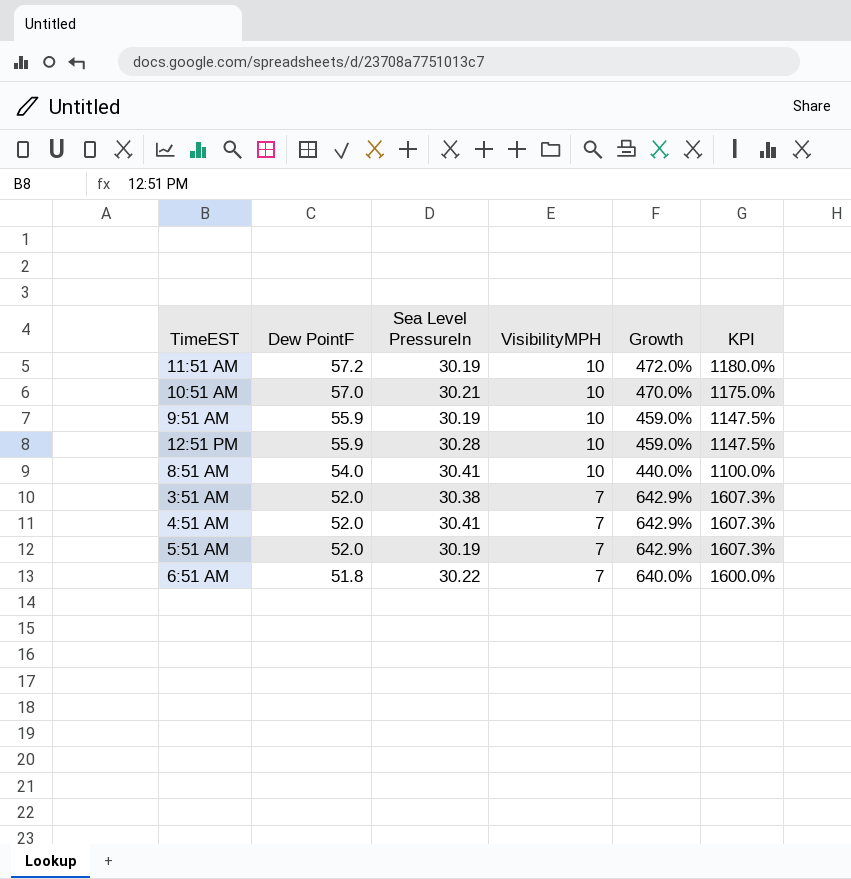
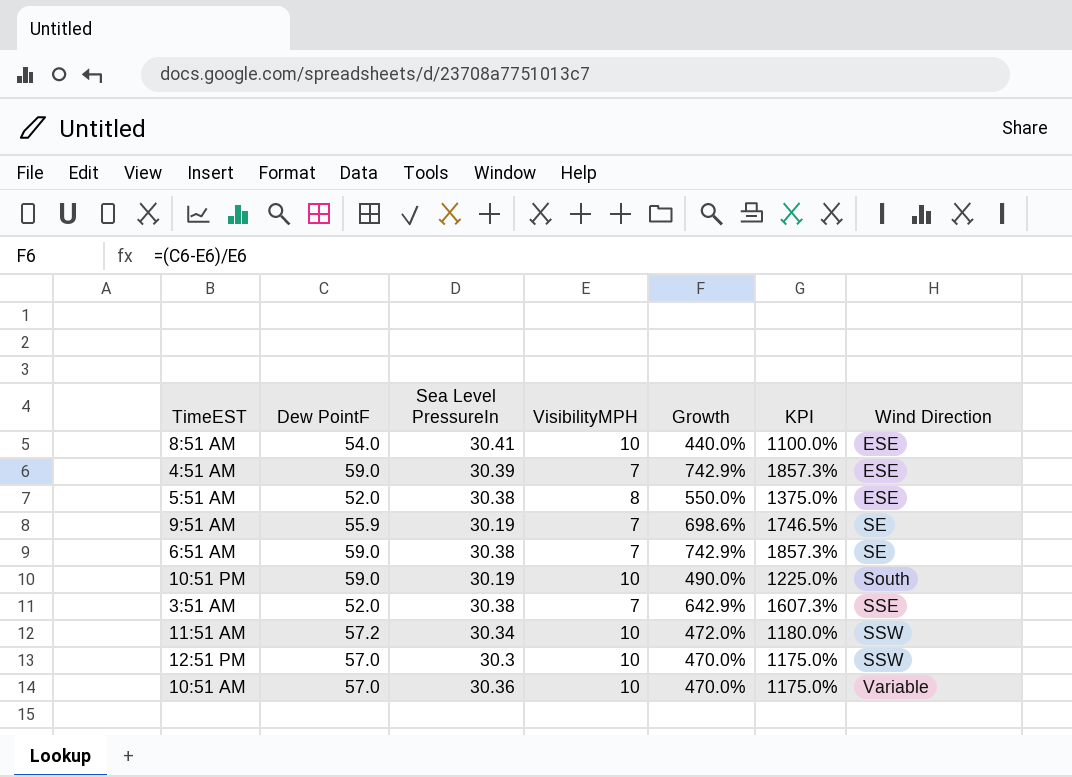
row order: Dew PointF descending -> Wind Direction ascending
column Wind Direction | position: none -> 7
4:51 AM | Dew PointF: 52.0 -> 59.0
4:51 AM | Sea Level PressureIn: 30.41 -> 30.39
4:51 AM | Growth: 642.9% -> 742.9%
4:51 AM | KPI: 1607.3% -> 1857.3%
5:51 AM | Sea Level PressureIn: 30.19 -> 30.38
5:51 AM | VisibilityMPH: 7 -> 8
5:51 AM | Growth: 642.9% -> 550.0%
5:51 AM | KPI: 1607.3% -> 1375.0%
9:51 AM | VisibilityMPH: 10 -> 7
9:51 AM | Growth: 459.0% -> 698.6%
9:51 AM | KPI: 1147.5% -> 1746.5%
6:51 AM | Dew PointF: 51.8 -> 59.0
6:51 AM | Sea Level PressureIn: 30.22 -> 30.38
6:51 AM | Growth: 640.0% -> 742.9%
6:51 AM | KPI: 1600.0% -> 1857.3%
row 10:51 PM: none -> 59.0 | 30.19 | 10 | 490.0% | 1225.0% | South
11:51 AM | Sea Level PressureIn: 30.19 -> 30.34
12:51 PM | Dew PointF: 55.9 -> 57.0
12:51 PM | Sea Level PressureIn: 30.28 -> 30.3
12:51 PM | Growth: 459.0% -> 470.0%
12:51 PM | KPI: 1147.5% -> 1175.0%
10:51 AM | Sea Level PressureIn: 30.21 -> 30.36

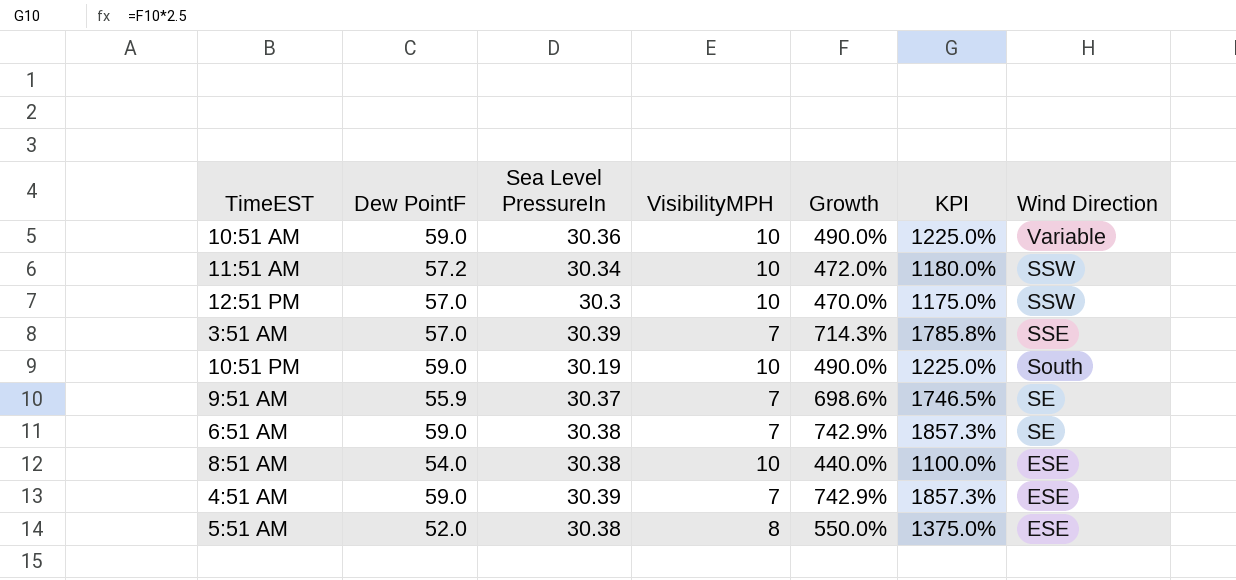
row order: Wind Direction ascending -> Wind Direction descending
10:51 AM | Dew PointF: 57.0 -> 59.0
10:51 AM | Growth: 470.0% -> 490.0%
10:51 AM | KPI: 1175.0% -> 1225.0%
3:51 AM | Dew PointF: 52.0 -> 57.0
3:51 AM | Sea Level PressureIn: 30.38 -> 30.39
3:51 AM | Growth: 642.9% -> 714.3%
3:51 AM | KPI: 1607.3% -> 1785.8%
9:51 AM | Sea Level PressureIn: 30.19 -> 30.37
8:51 AM | Sea Level PressureIn: 30.41 -> 30.38

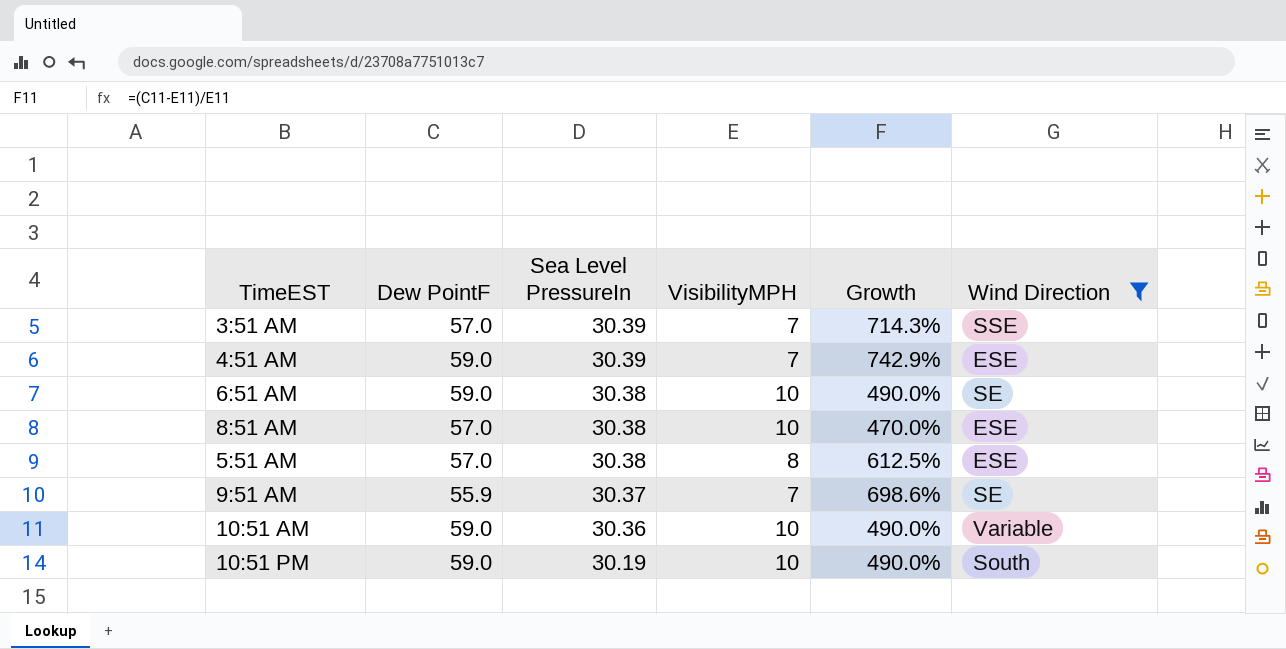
filter: none -> Wind Direction != SSW
row order: Wind Direction descending -> Sea Level PressureIn descending
column KPI | formula: [Growth] * 2.5 -> none
6:51 AM | VisibilityMPH: 7 -> 10
6:51 AM | Growth: 742.9% -> 490.0%
8:51 AM | Dew PointF: 54.0 -> 57.0
8:51 AM | Growth: 440.0% -> 470.0%
5:51 AM | Dew PointF: 52.0 -> 57.0
5:51 AM | Growth: 550.0% -> 612.5%

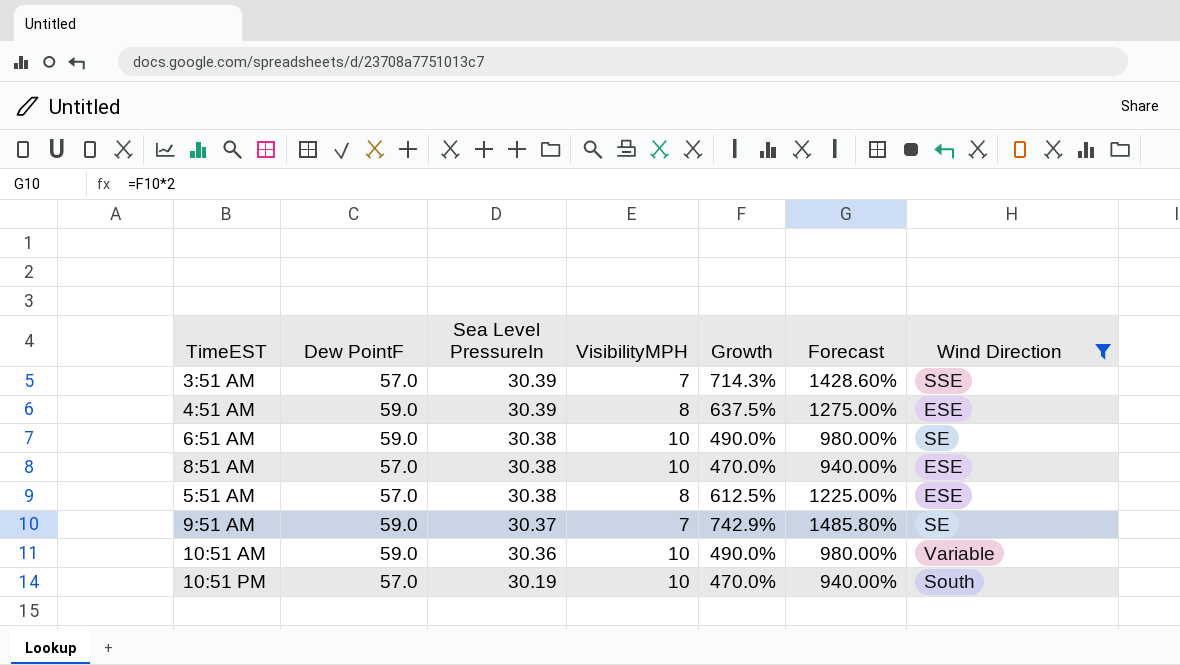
column Forecast | formula: none -> [Growth] * 2
4:51 AM | VisibilityMPH: 7 -> 8
4:51 AM | Growth: 742.9% -> 637.5%
9:51 AM | Dew PointF: 55.9 -> 59.0
9:51 AM | Growth: 698.6% -> 742.9%
10:51 PM | Dew PointF: 59.0 -> 57.0
10:51 PM | Growth: 490.0% -> 470.0%

